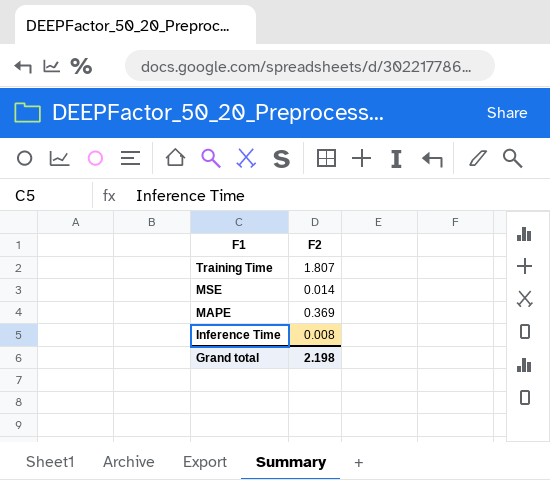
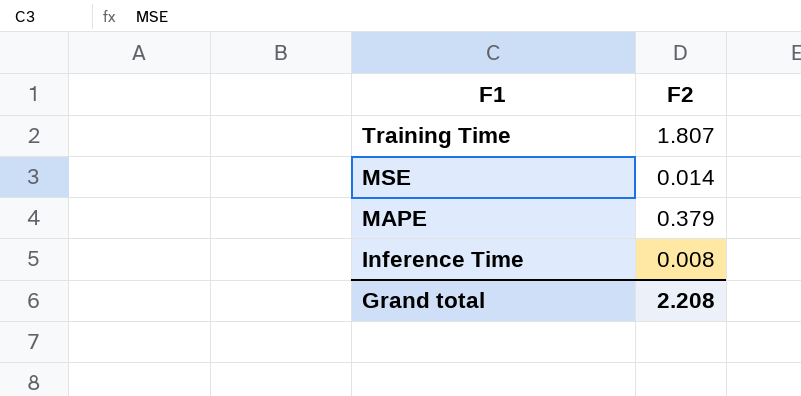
MAPE | F2: 0.369 -> 0.379
Grand total | F2: 2.198 -> 2.208

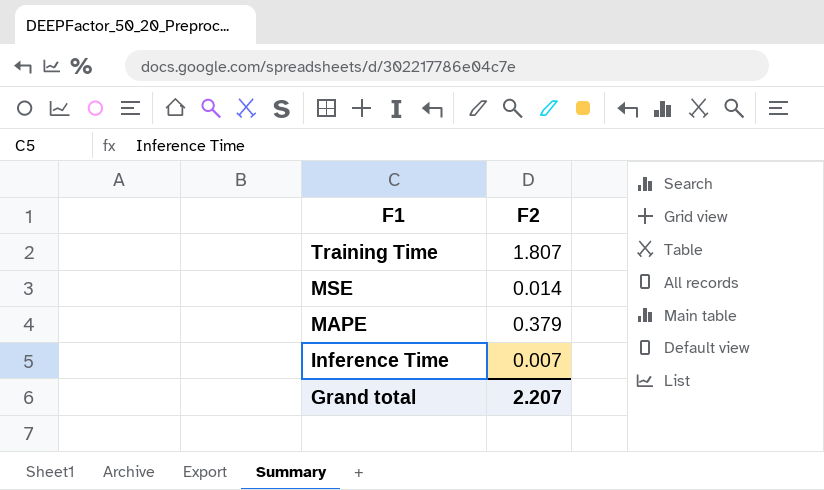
Inference Time | F2: 0.008 -> 0.007
Grand total | F2: 2.208 -> 2.207

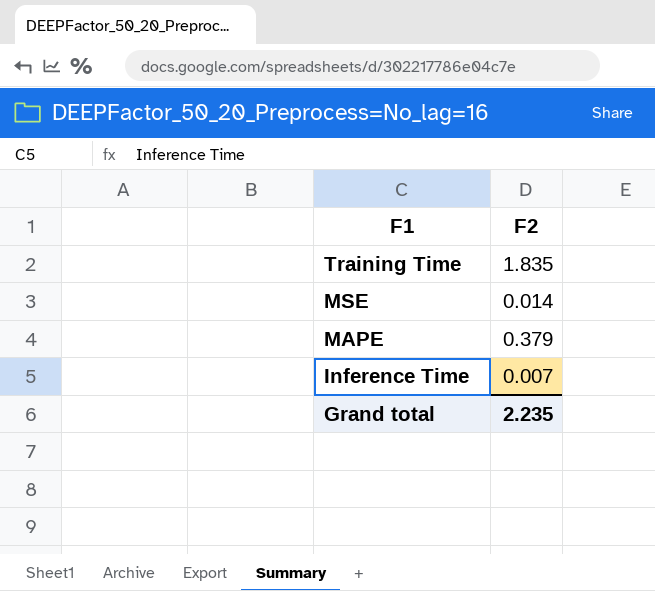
Training Time | F2: 1.807 -> 1.835
Grand total | F2: 2.207 -> 2.235

